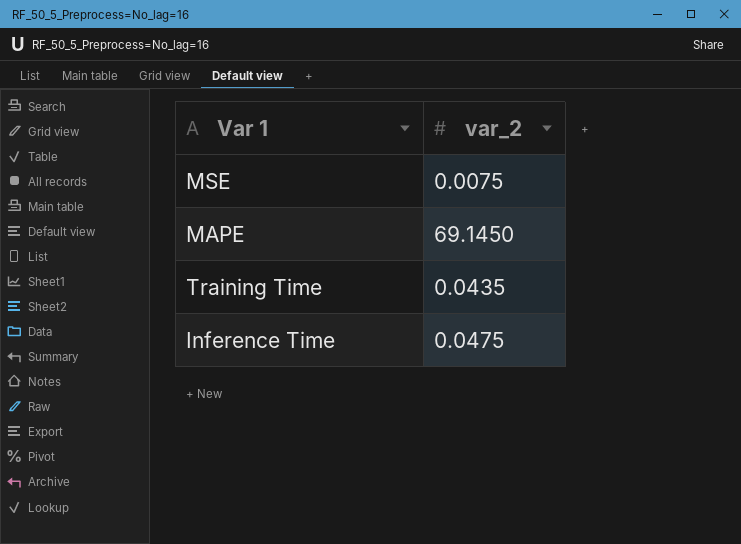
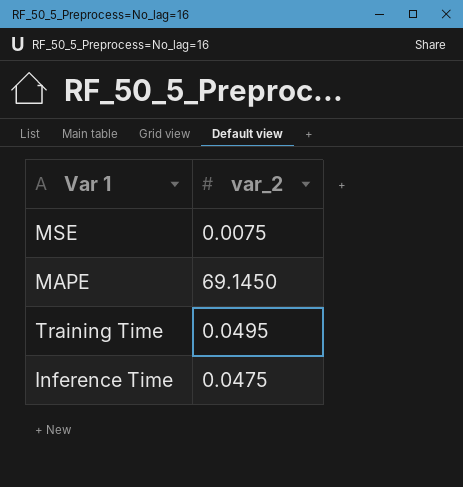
Training Time | var_2: 0.0435 -> 0.0495

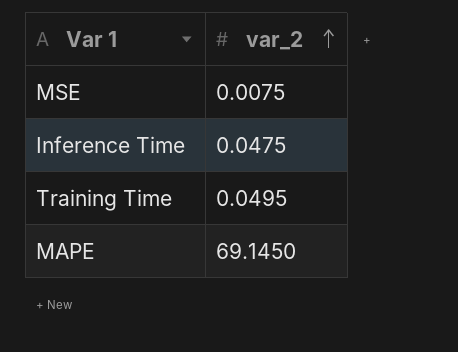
row order: none -> var_2 ascending

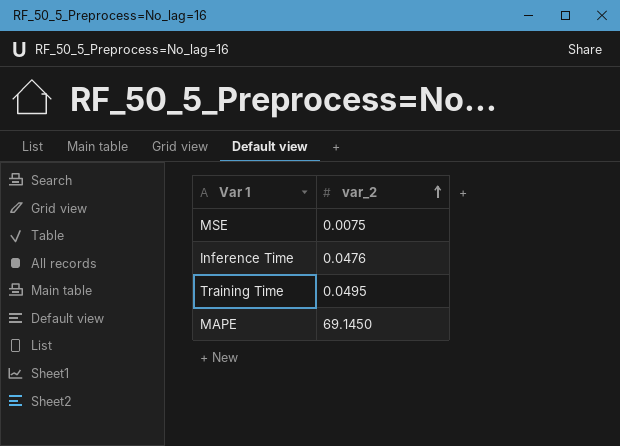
Inference Time | var_2: 0.0475 -> 0.0476

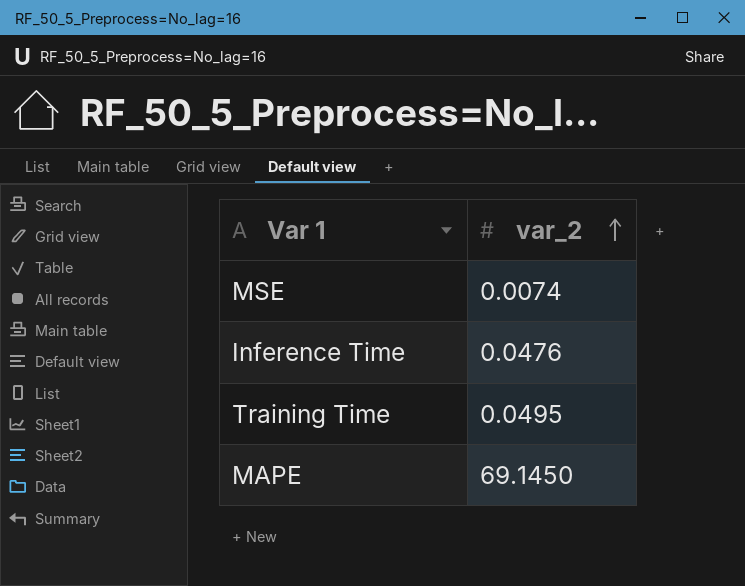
MSE | var_2: 0.0075 -> 0.0074

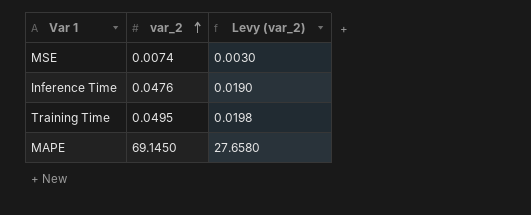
column Levy (var_2) | formula: none -> [var_2] * 0.4

